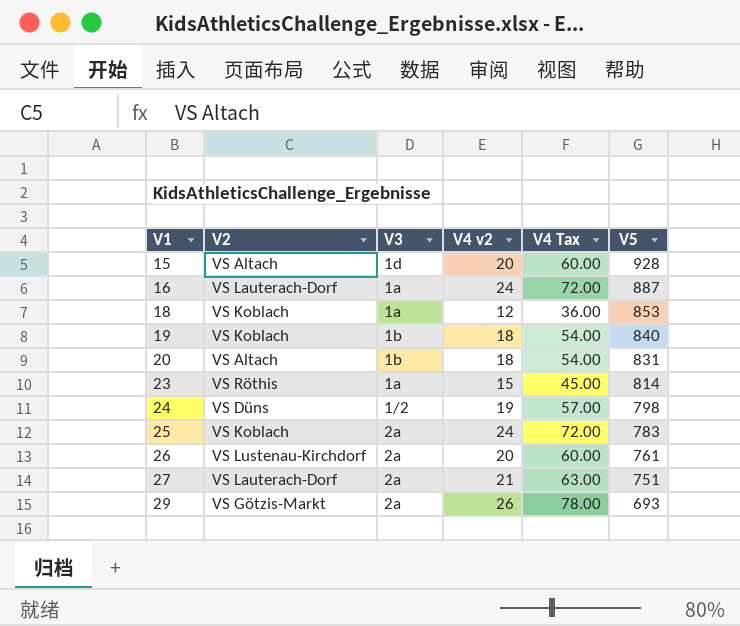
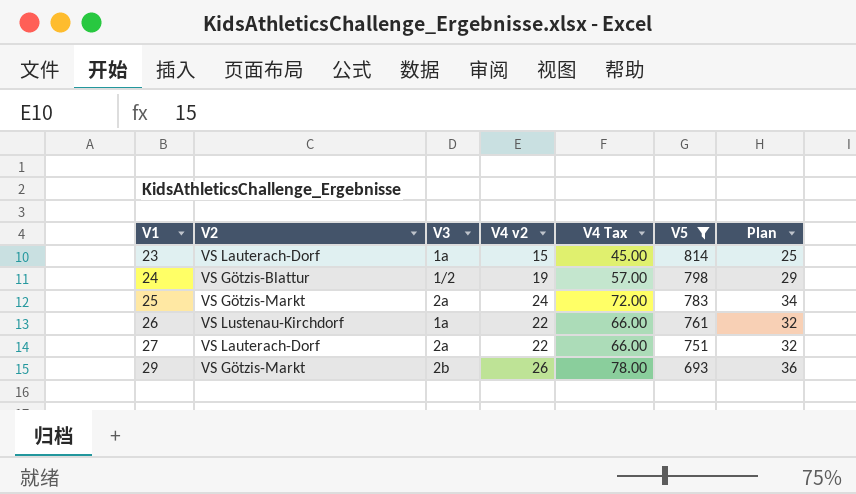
filter: none -> V5 <= 814
column Plan | formula: none -> [V4 v2] + 10
23 | V2: VS Röthis -> VS Lauterach-Dorf
24 | V2: VS Düns -> VS Götzis-Blattur
25 | V2: VS Koblach -> VS Götzis-Markt
26 | V3: 2a -> 1a
26 | V4 v2: 20 -> 22
26 | V4 Tax: 60.00 -> 66.00
27 | V4 v2: 21 -> 22
27 | V4 Tax: 63.00 -> 66.00
29 | V3: 2a -> 2b

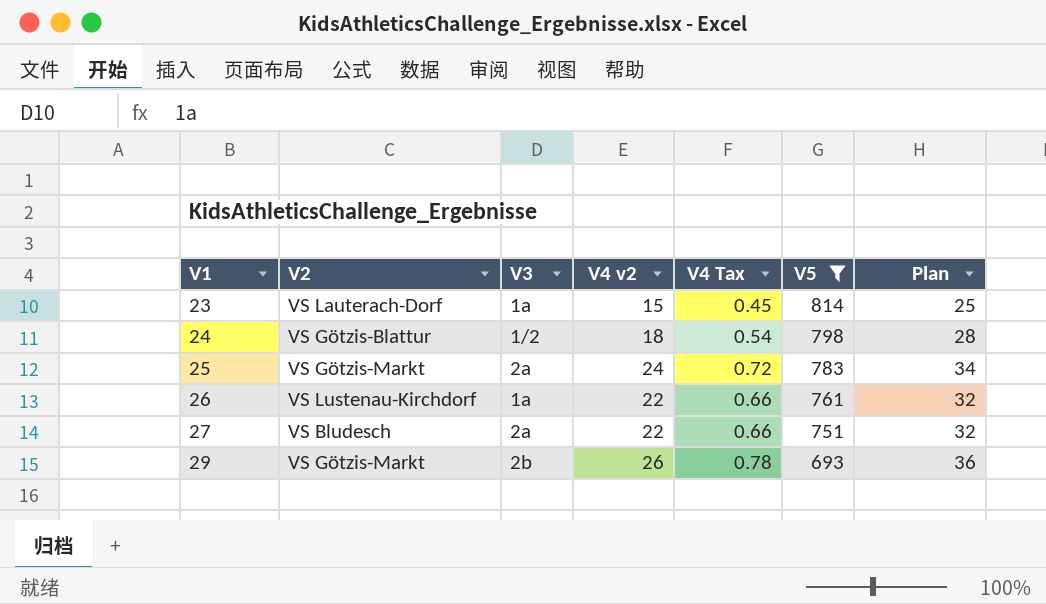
column V4 Tax | formula: [V4 v2] * 3 -> [V4 v2] * 0.03
24 | V4 v2: 19 -> 18
24 | Plan: 29 -> 28
27 | V2: VS Lauterach-Dorf -> VS Bludesch

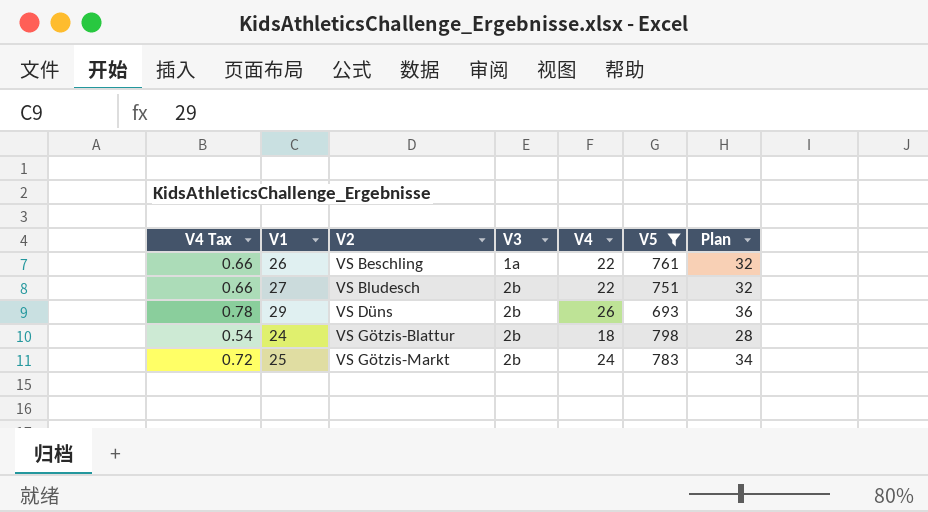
row order: V1 ascending -> V2 ascending
column V4 Tax | position: 5 -> 1
column name: V4 v2 -> V4
row 23: VS Lauterach-Dorf | 1a | 15 | 0.45 | 814 | 25 -> none
26 | V2: VS Lustenau-Kirchdorf -> VS Beschling
27 | V3: 2a -> 2b
29 | V2: VS Götzis-Markt -> VS Düns
24 | V3: 1/2 -> 2b
25 | V3: 2a -> 2b

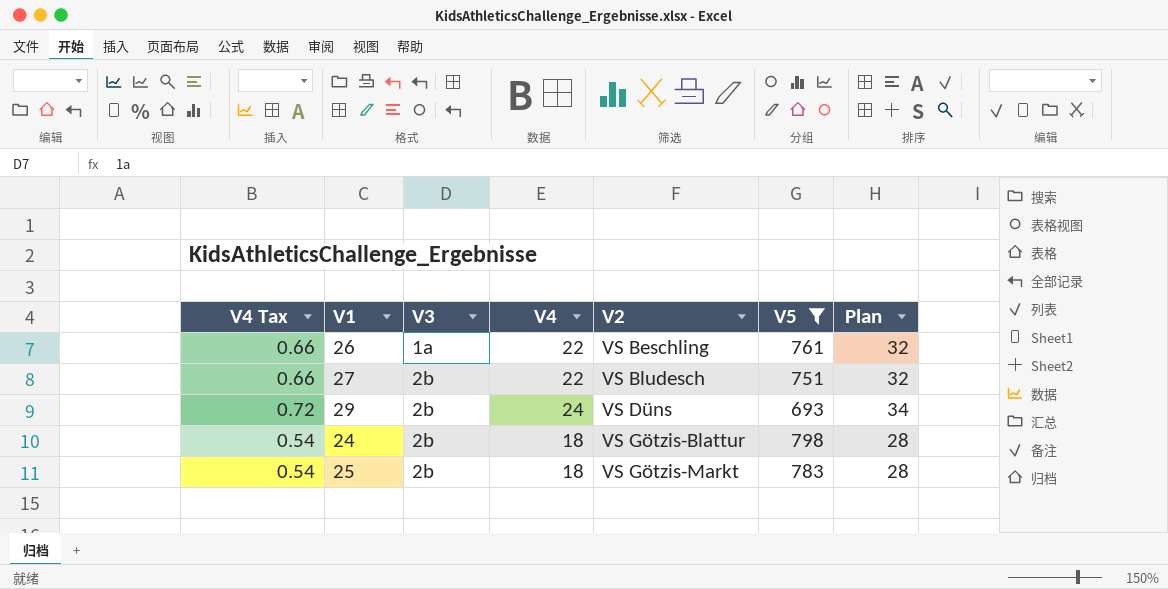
column V2 | position: 3 -> 5
29 | V4 Tax: 0.78 -> 0.72
29 | V4: 26 -> 24
29 | Plan: 36 -> 34
25 | V4 Tax: 0.72 -> 0.54
25 | V4: 24 -> 18
25 | Plan: 34 -> 28

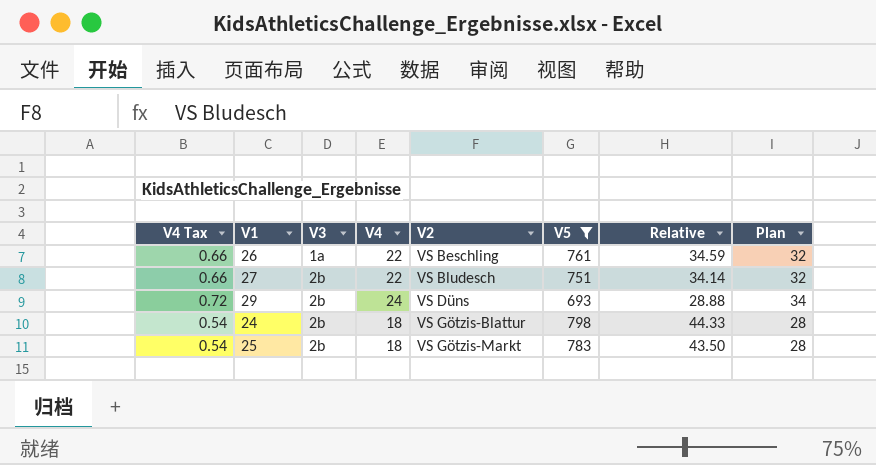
column Relative | formula: none -> [V5] / [V4]

